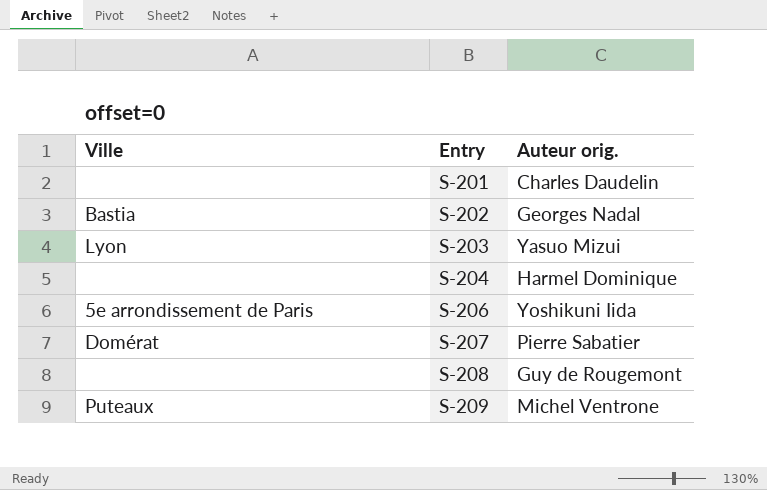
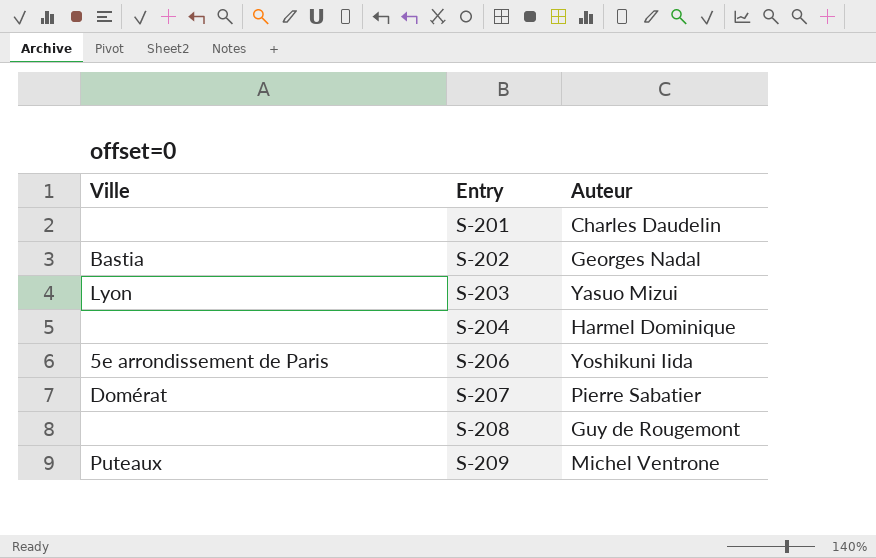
column name: Auteur orig. -> Auteur

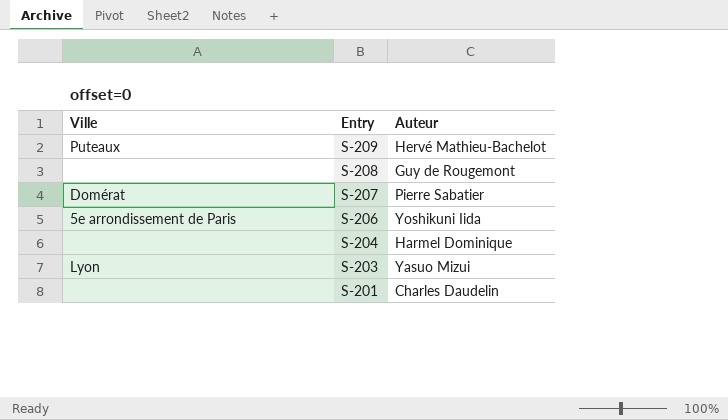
row order: Entry ascending -> Entry descending
row S-202: Bastia | Georges Nadal -> none
S-209 | Auteur: Michel Ventrone -> Hervé Mathieu-Bachelot

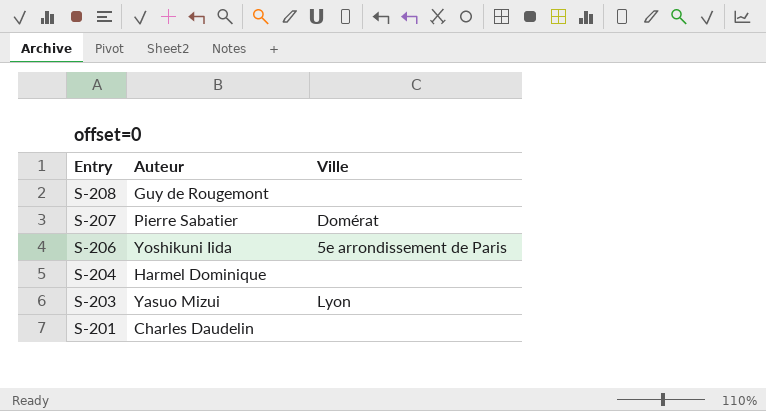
column Ville | position: 1 -> 3
row S-209: Puteaux | Hervé Mathieu-Bachelot -> none

